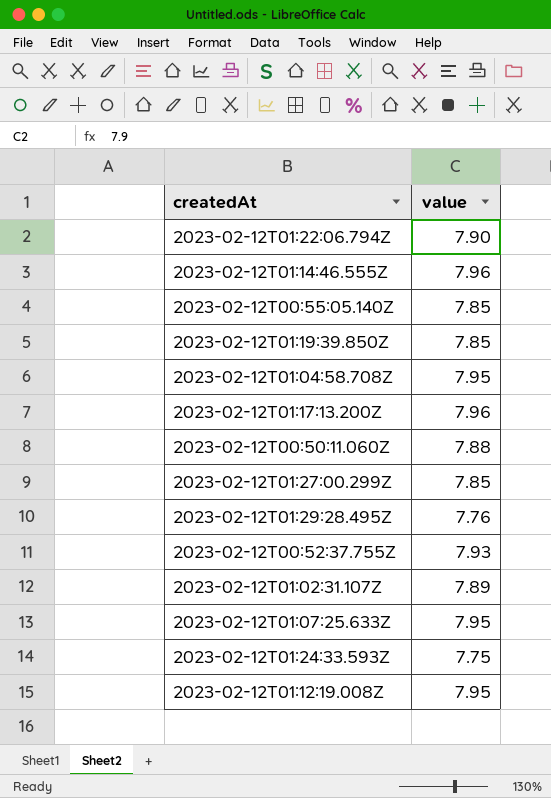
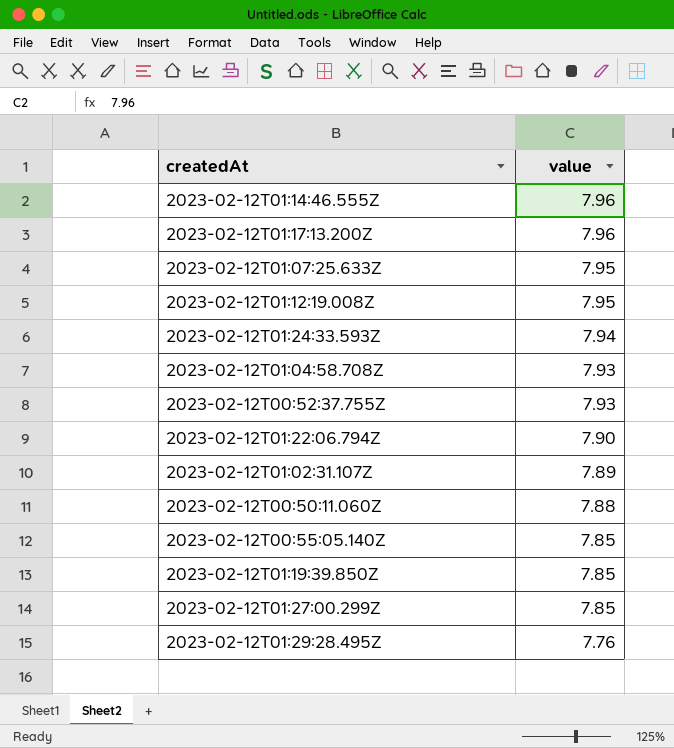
row order: none -> value descending
2023-02-12T01:24:33.593Z | value: 7.75 -> 7.94
2023-02-12T01:04:58.708Z | value: 7.95 -> 7.93

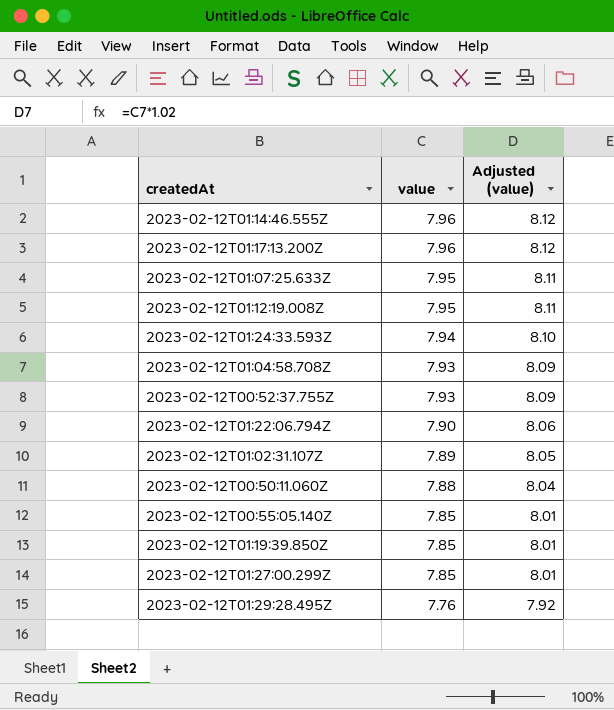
column Adjusted (value) | formula: none -> [value] * 1.02

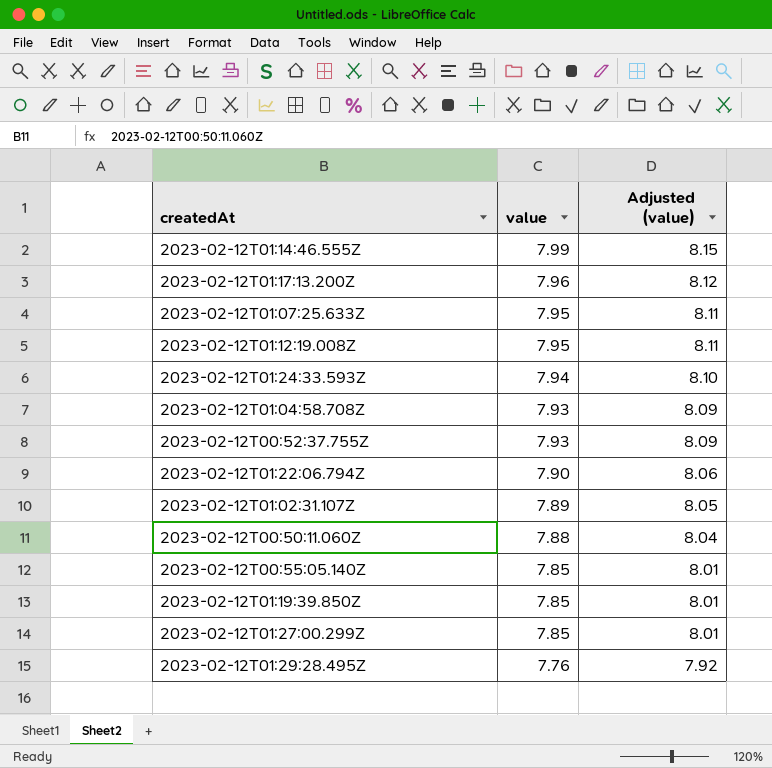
2023-02-12T01:14:46.555Z | value: 7.96 -> 7.99
2023-02-12T01:14:46.555Z | Adjusted (value): 8.12 -> 8.15

